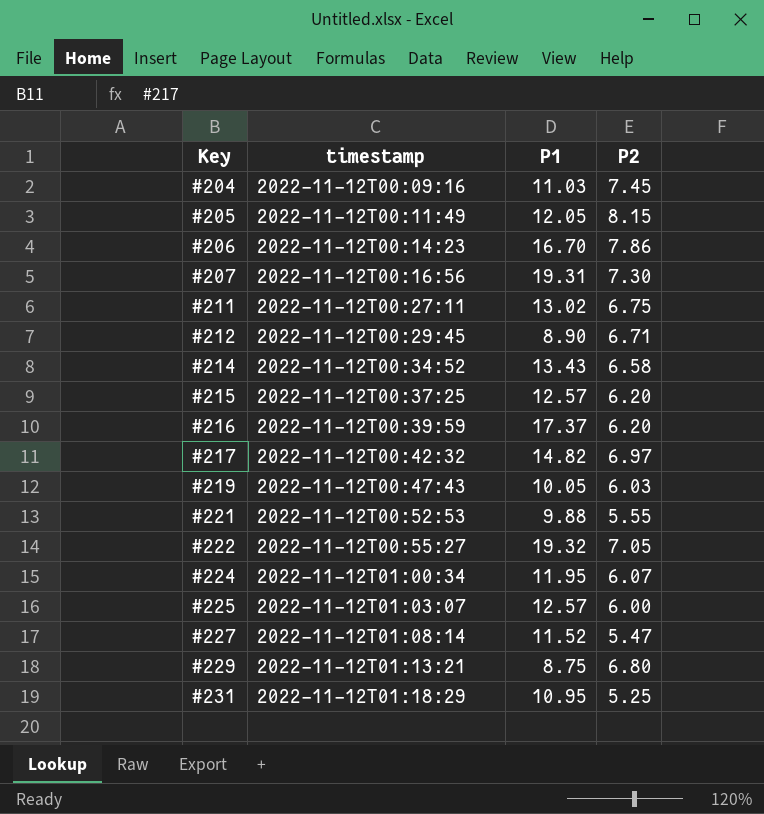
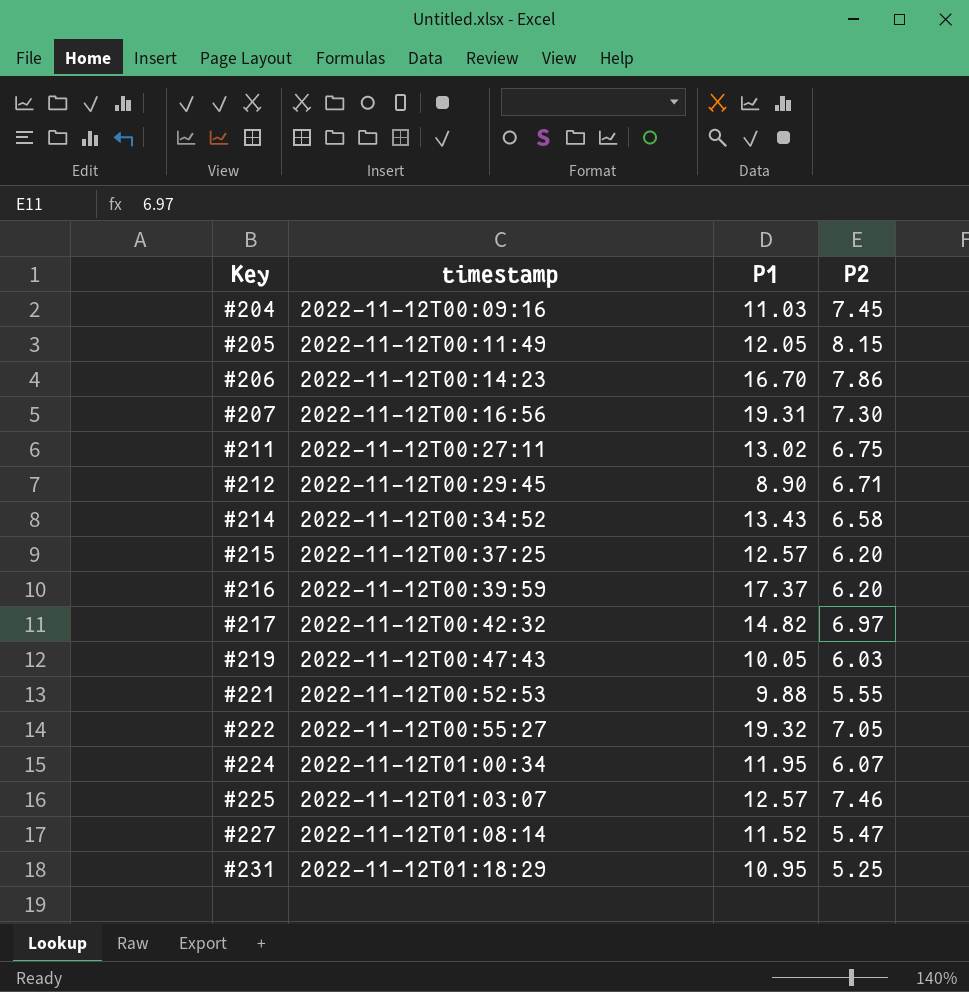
row #229: 2022-11-12T01:13:21 | 8.75 | 6.80 -> none
#225 | P2: 6.00 -> 7.46

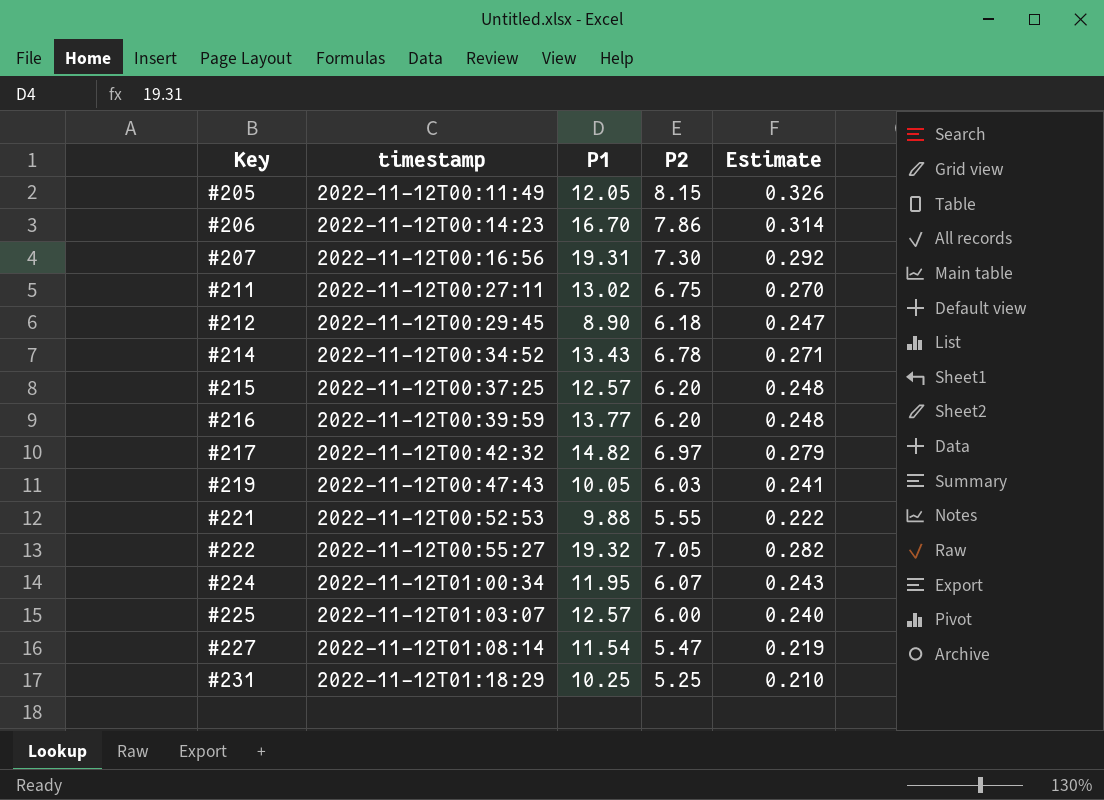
column Estimate | formula: none -> [P2] * 0.04
row #204: 2022-11-12T00:09:16 | 11.03 | 7.45 -> none
#212 | P2: 6.71 -> 6.18
#214 | P2: 6.58 -> 6.78
#216 | P1: 17.37 -> 13.77
#225 | P2: 7.46 -> 6.00
#227 | P1: 11.52 -> 11.54
#231 | P1: 10.95 -> 10.25

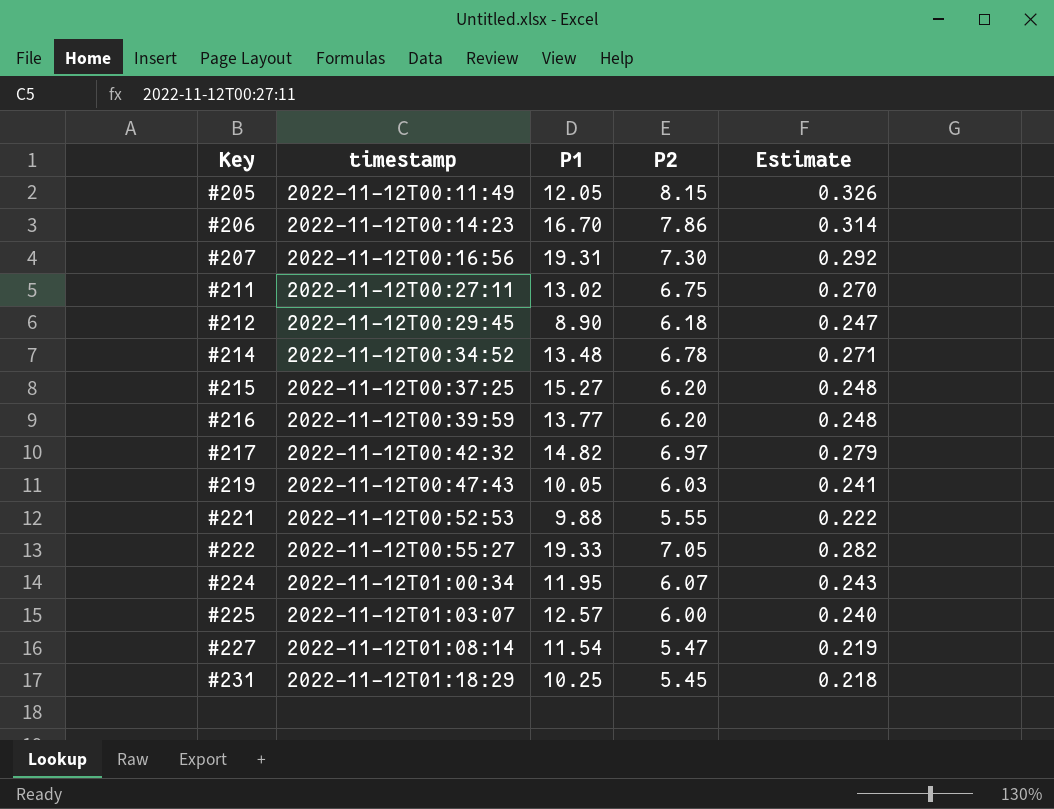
#214 | P1: 13.43 -> 13.48
#215 | P1: 12.57 -> 15.27
#222 | P1: 19.32 -> 19.33
#231 | P2: 5.25 -> 5.45
#231 | Estimate: 0.210 -> 0.218

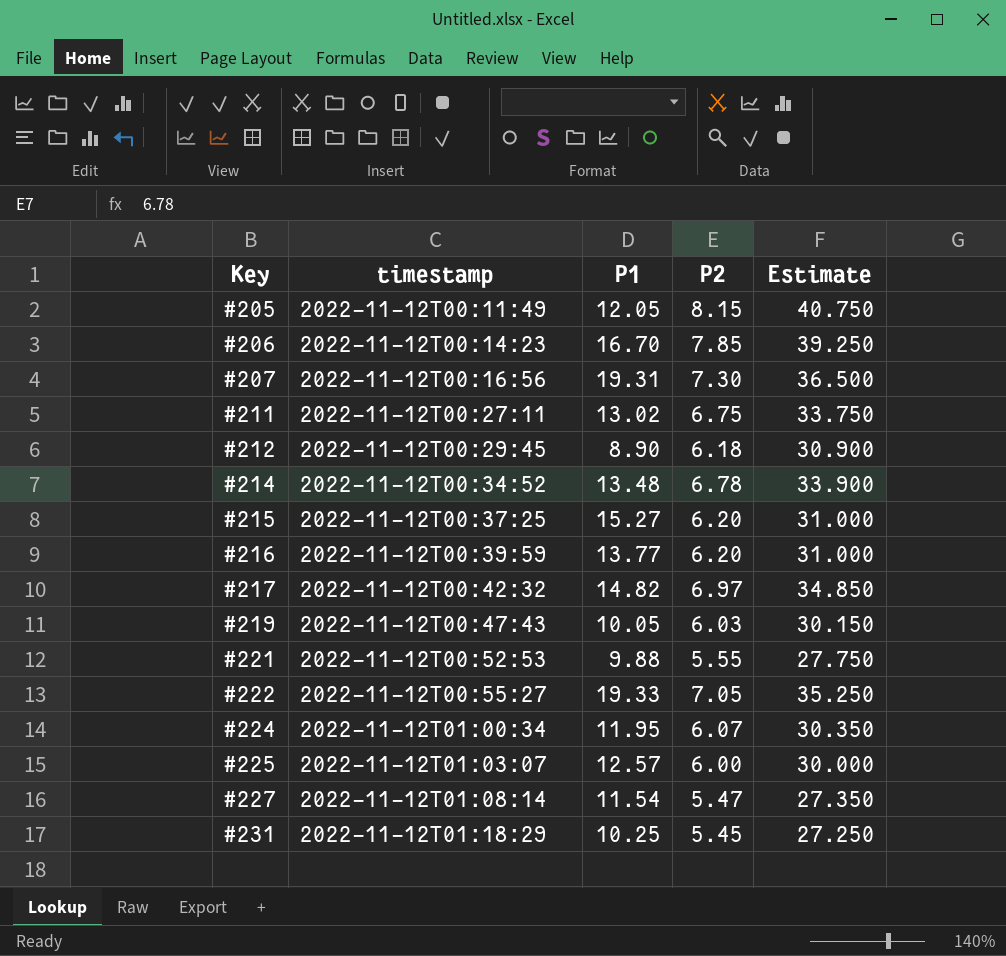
column Estimate | formula: [P2] * 0.04 -> [P2] * 5
#206 | P2: 7.86 -> 7.85

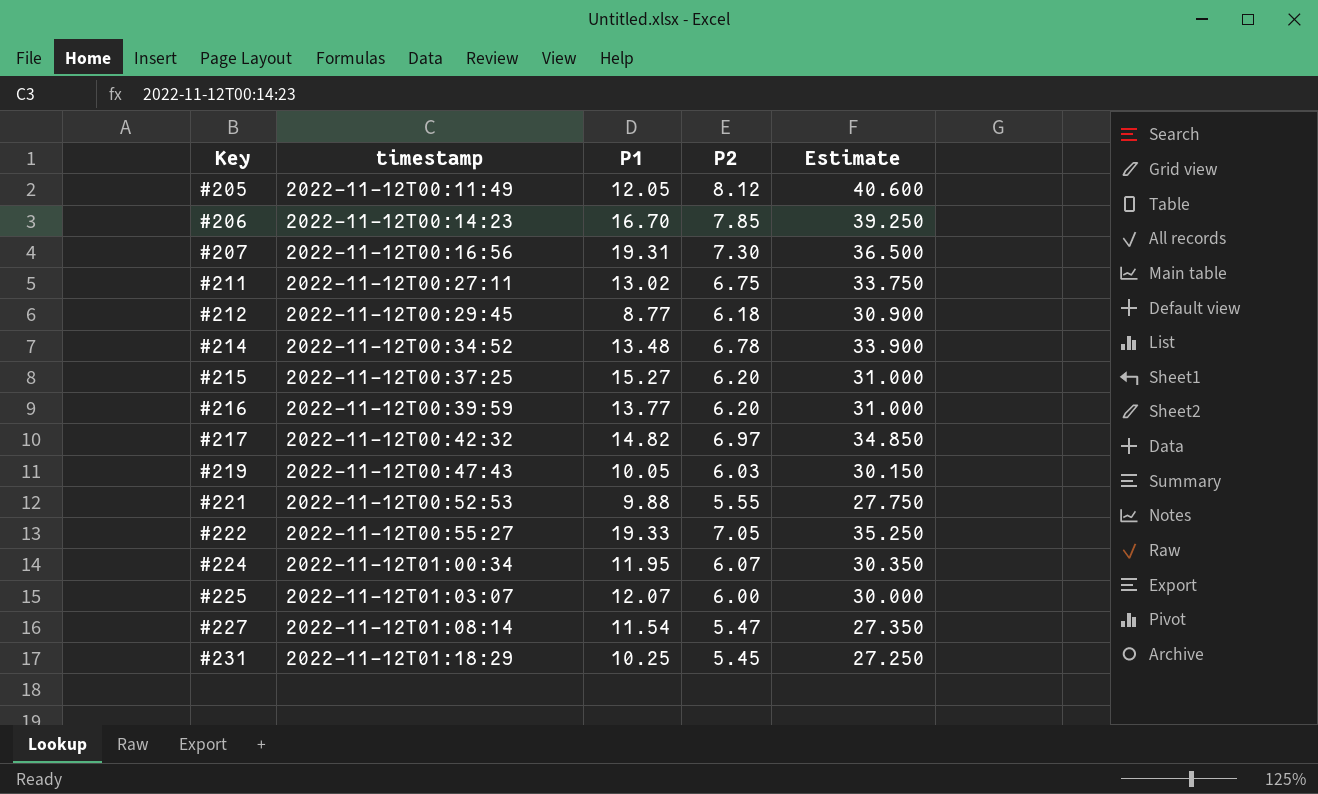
#205 | P2: 8.15 -> 8.12
#205 | Estimate: 40.750 -> 40.600
#212 | P1: 8.90 -> 8.77
#225 | P1: 12.57 -> 12.07

